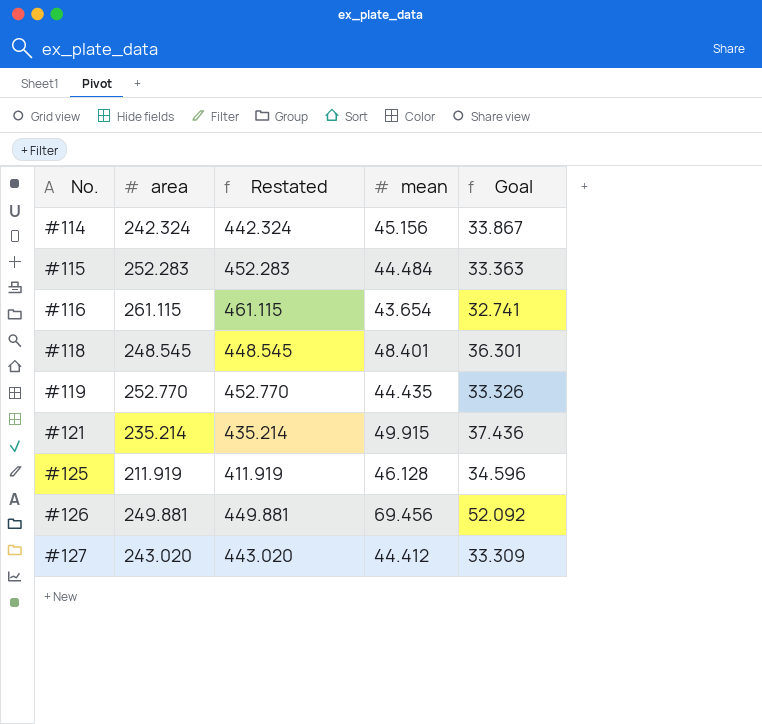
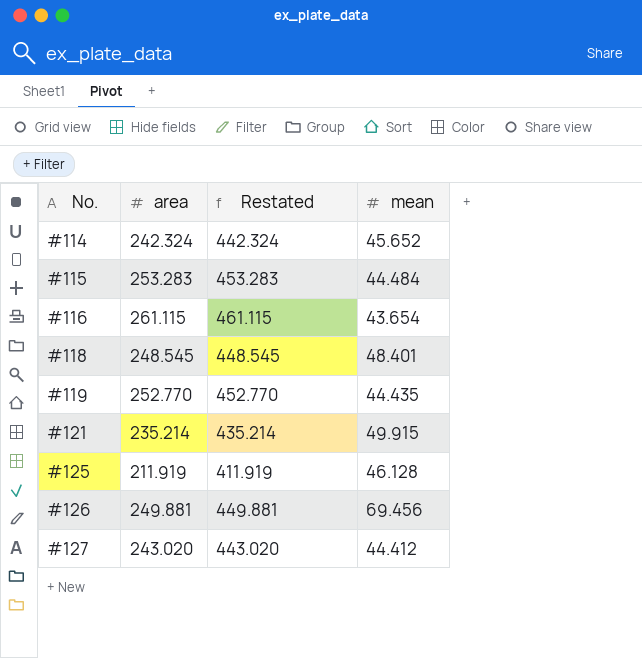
column Goal | formula: [mean] * 0.75 -> none
#114 | mean: 45.156 -> 45.652
#115 | area: 252.283 -> 253.283
#115 | Restated: 452.283 -> 453.283

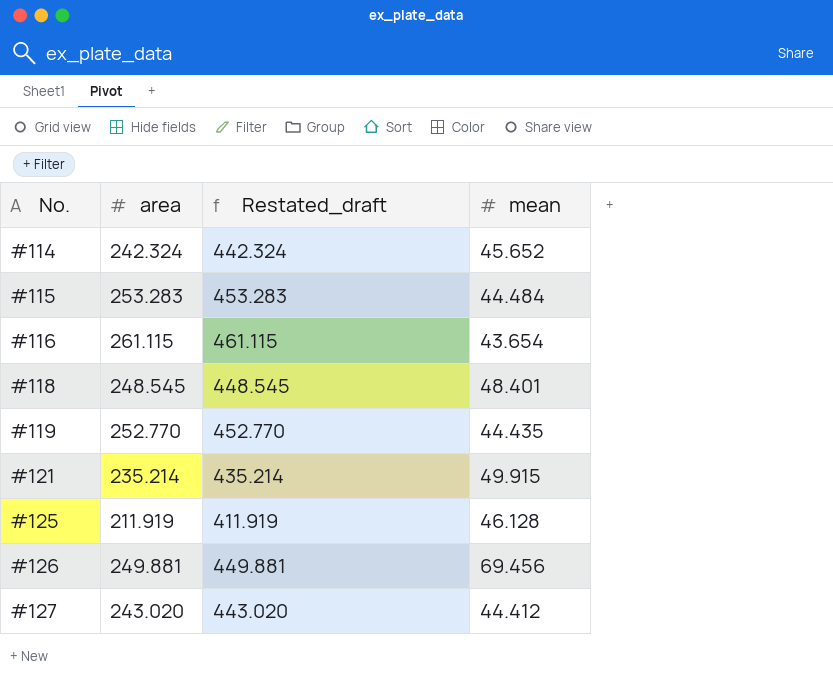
column name: Restated -> Restated_draft

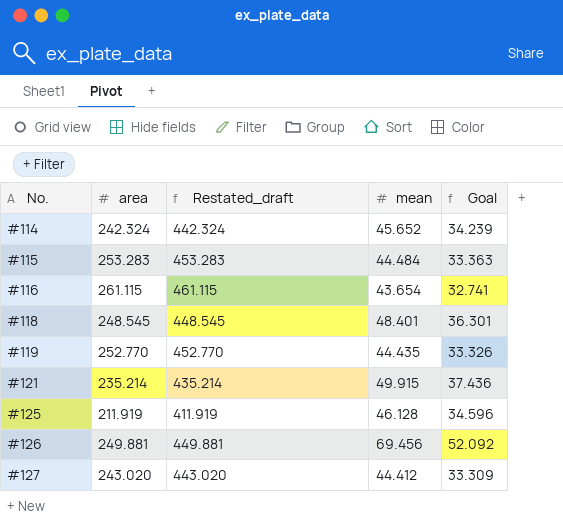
column Goal | formula: none -> [mean] * 0.75

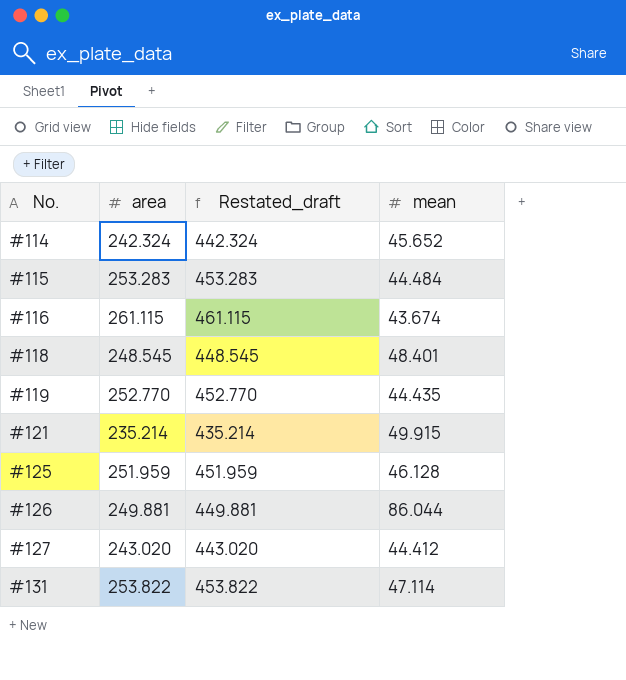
column Goal | formula: [mean] * 0.75 -> none
#116 | mean: 43.654 -> 43.674
#125 | area: 211.919 -> 251.959
#125 | Restated_draft: 411.919 -> 451.959
#126 | mean: 69.456 -> 86.044
row #131: none -> 253.822 | 453.822 | 47.114

